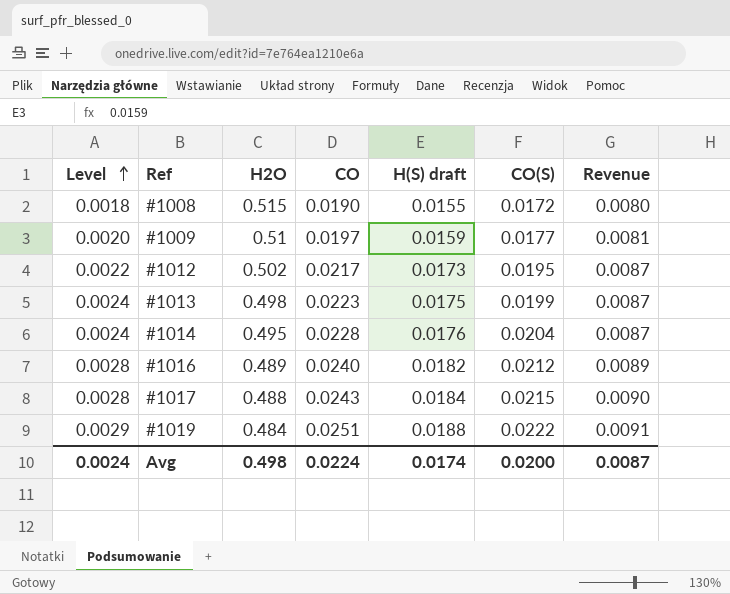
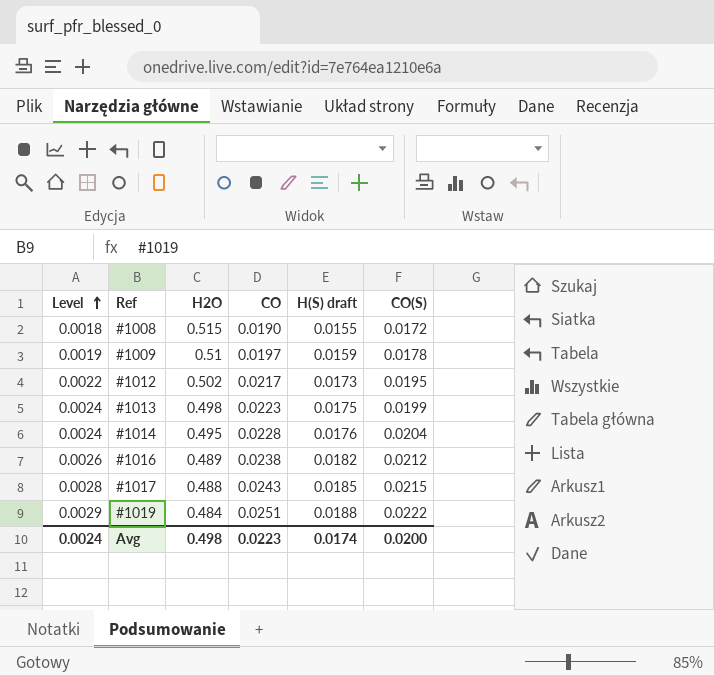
column Revenue | formula: [H2O] * [H(S) draft] -> none
#1009 | Level: 0.0020 -> 0.0019
#1009 | CO(S): 0.0177 -> 0.0178
#1016 | Level: 0.0028 -> 0.0026
#1016 | CO: 0.0240 -> 0.0238
#1017 | H(S) draft: 0.0184 -> 0.0185
Avg | CO: 0.0224 -> 0.0223

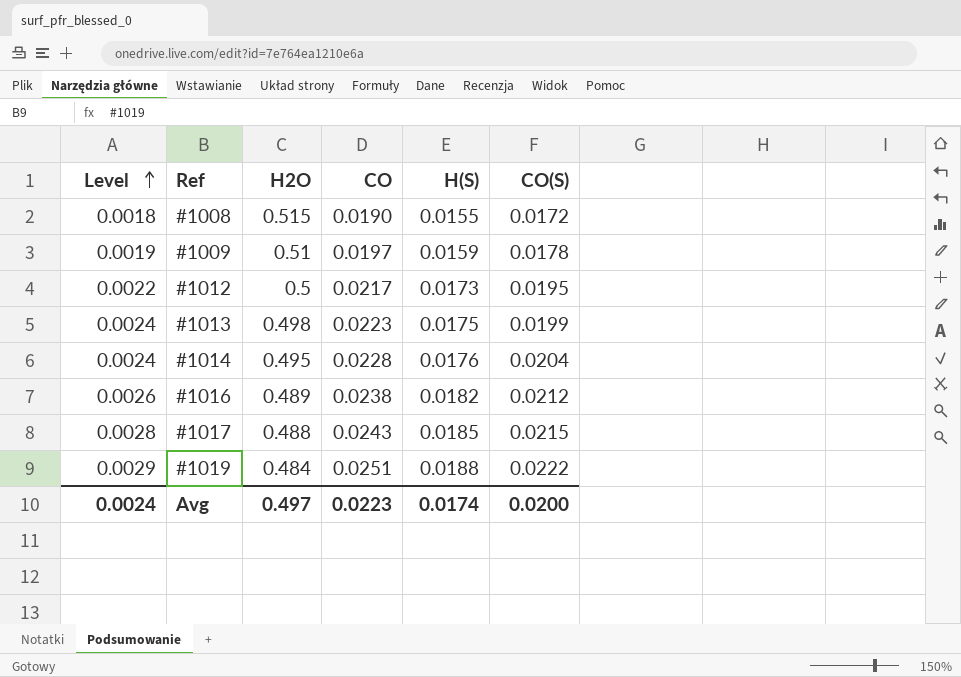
column name: H(S) draft -> H(S)
#1012 | H2O: 0.502 -> 0.5
Avg | H2O: 0.498 -> 0.497

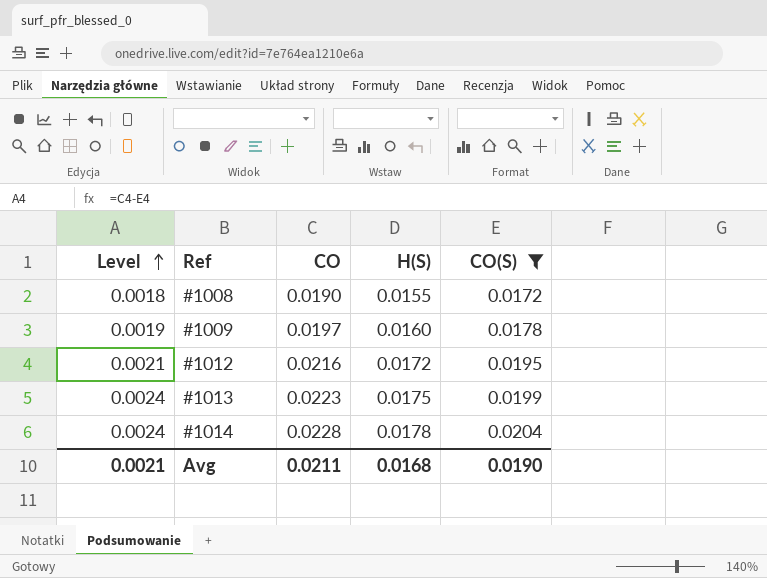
filter: none -> CO(S) <= 0.0204
column H2O | position: 3 -> none
#1009 | H(S): 0.0159 -> 0.0160
#1012 | Level: 0.0022 -> 0.0021
#1012 | CO: 0.0217 -> 0.0216
#1012 | H(S): 0.0173 -> 0.0172
#1014 | H(S): 0.0176 -> 0.0178
Avg | Level: 0.0024 -> 0.0021
Avg | CO: 0.0223 -> 0.0211
Avg | H(S): 0.0174 -> 0.0168
Avg | CO(S): 0.0200 -> 0.0190

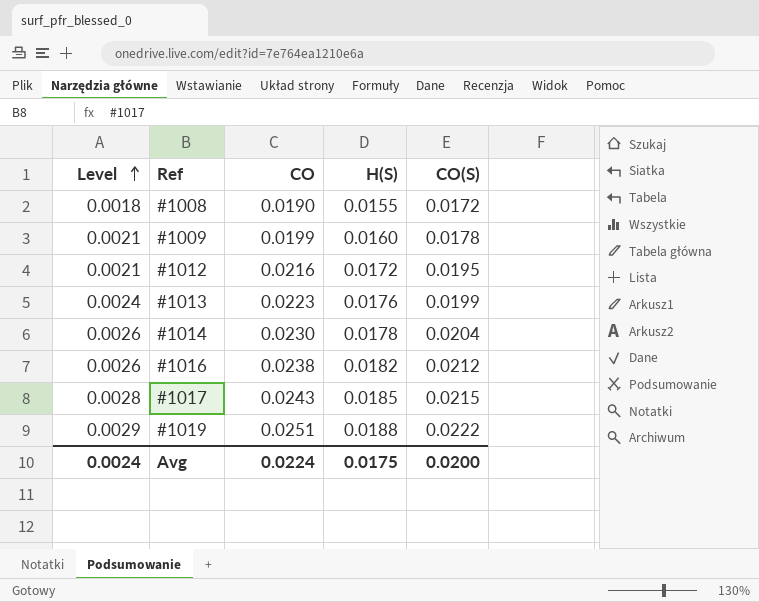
filter: CO(S) <= 0.0204 -> none
#1009 | Level: 0.0019 -> 0.0021
#1009 | CO: 0.0197 -> 0.0199
#1013 | H(S): 0.0175 -> 0.0176
#1014 | Level: 0.0024 -> 0.0026
#1014 | CO: 0.0228 -> 0.0230
Avg | Level: 0.0021 -> 0.0024
Avg | CO: 0.0211 -> 0.0224
Avg | H(S): 0.0168 -> 0.0175
Avg | CO(S): 0.0190 -> 0.0200

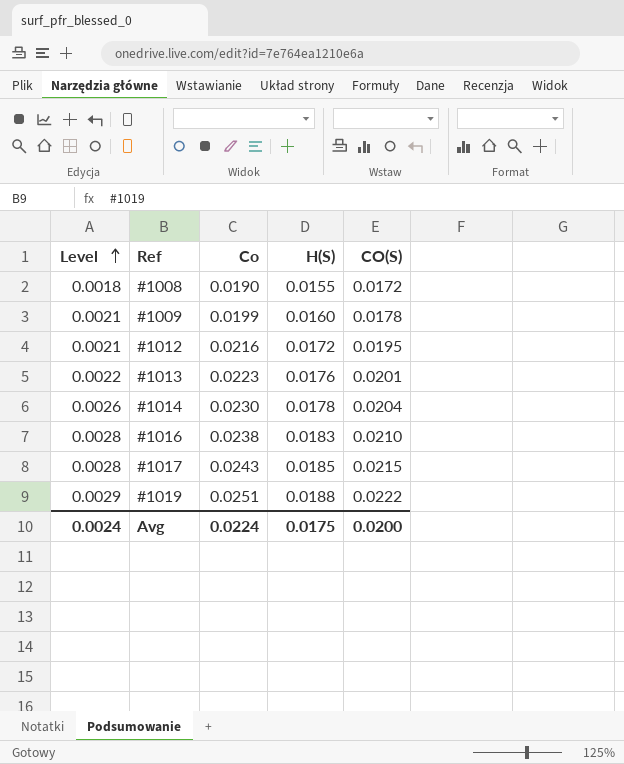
column name: CO -> Co
#1013 | Level: 0.0024 -> 0.0022
#1013 | CO(S): 0.0199 -> 0.0201
#1016 | Level: 0.0026 -> 0.0028
#1016 | H(S): 0.0182 -> 0.0183
#1016 | CO(S): 0.0212 -> 0.0210

